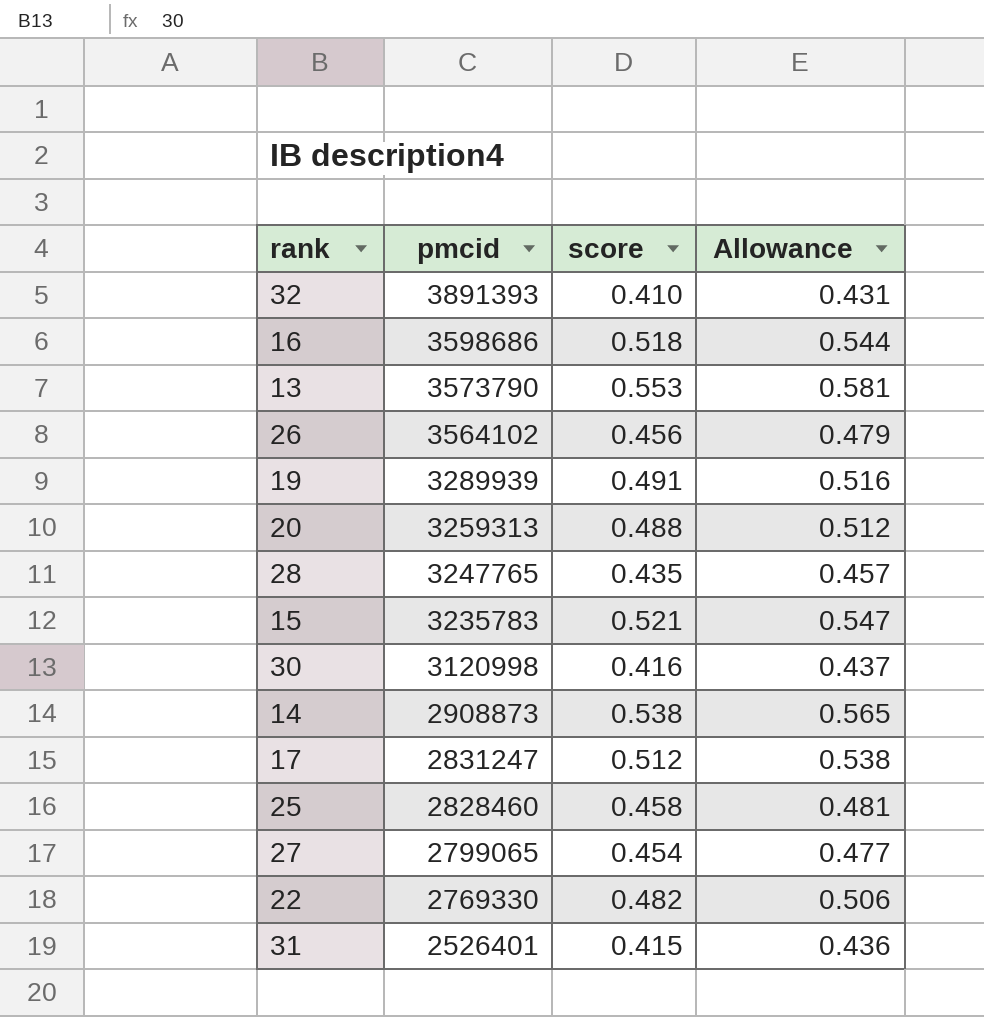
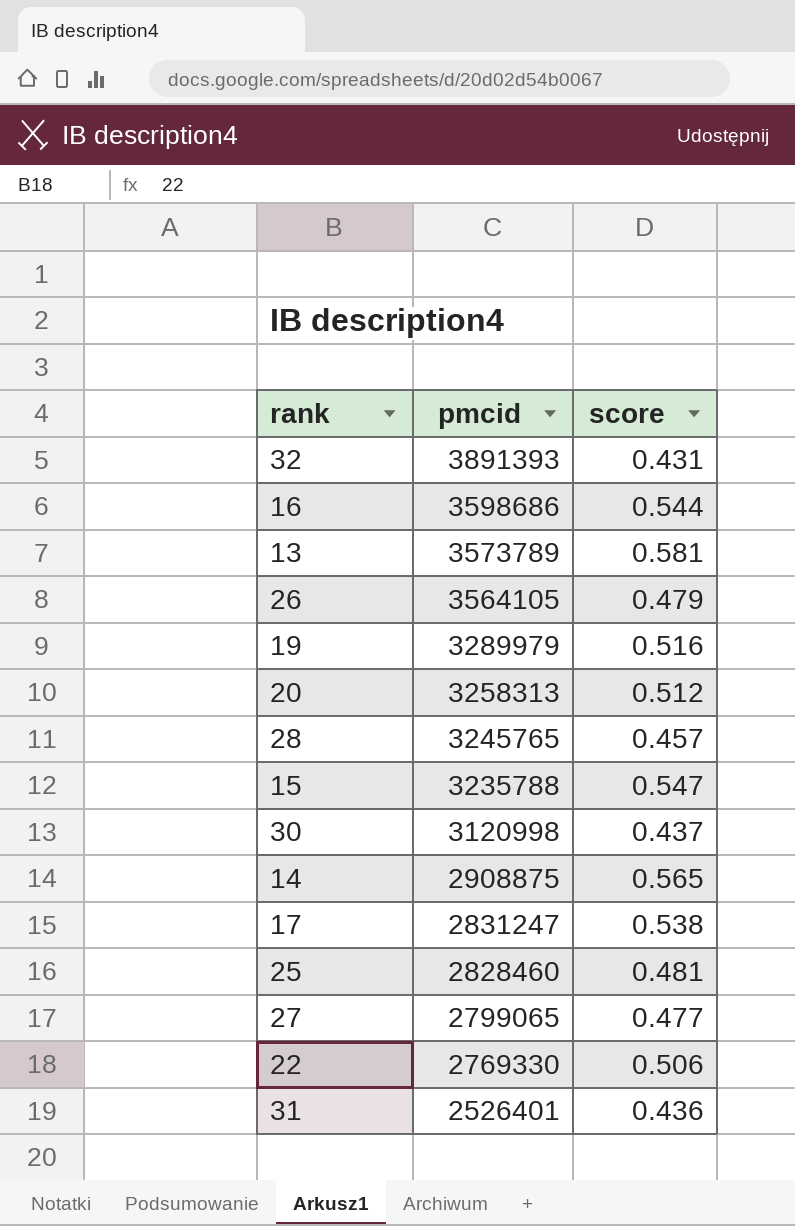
column Allowance | formula: [score] * 1.05 -> none
32 | score: 0.410 -> 0.431
16 | score: 0.518 -> 0.544
13 | pmcid: 3573790 -> 3573789
13 | score: 0.553 -> 0.581
26 | pmcid: 3564102 -> 3564105
26 | score: 0.456 -> 0.479
19 | pmcid: 3289939 -> 3289979
19 | score: 0.491 -> 0.516
20 | pmcid: 3259313 -> 3258313
20 | score: 0.488 -> 0.512
28 | pmcid: 3247765 -> 3245765
28 | score: 0.435 -> 0.457
15 | pmcid: 3235783 -> 3235788
15 | score: 0.521 -> 0.547
30 | score: 0.416 -> 0.437
14 | pmcid: 2908873 -> 2908875
14 | score: 0.538 -> 0.565
17 | score: 0.512 -> 0.538
25 | score: 0.458 -> 0.481
27 | score: 0.454 -> 0.477
22 | score: 0.482 -> 0.506
31 | score: 0.415 -> 0.436

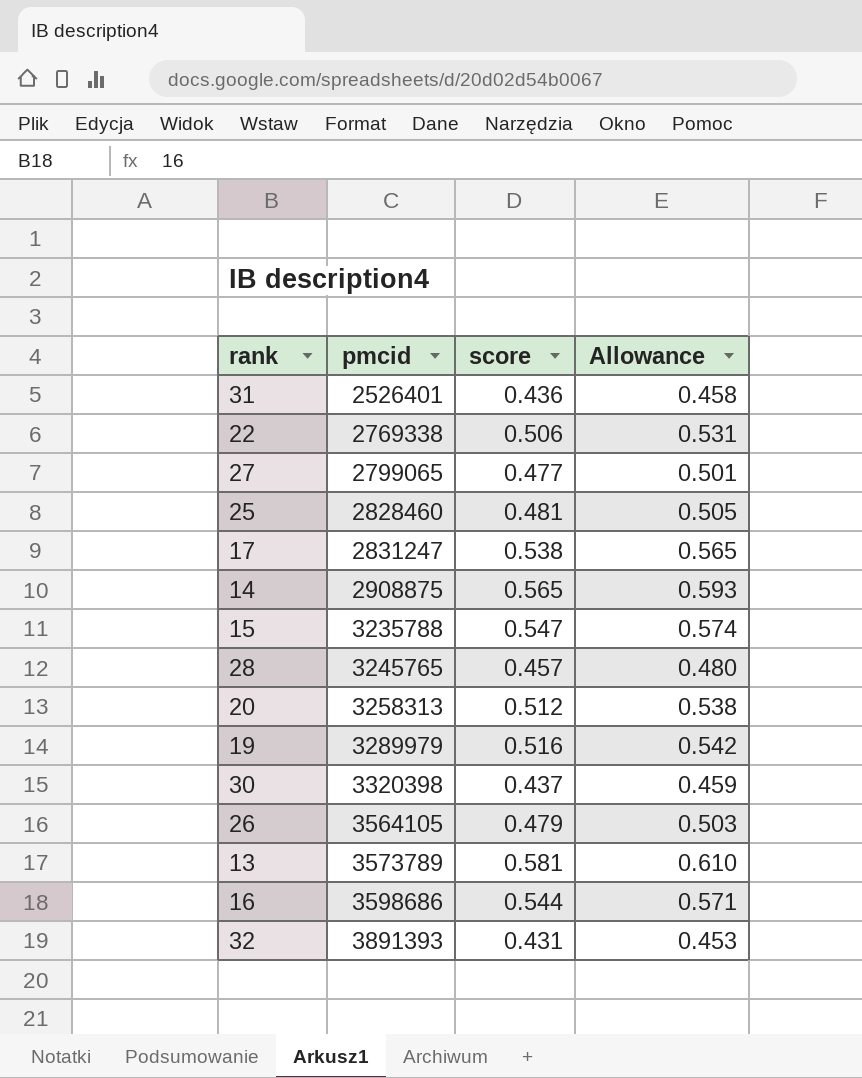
row order: pmcid descending -> pmcid ascending
column Allowance | formula: none -> [score] * 1.05
22 | pmcid: 2769330 -> 2769338
30 | pmcid: 3120998 -> 3320398

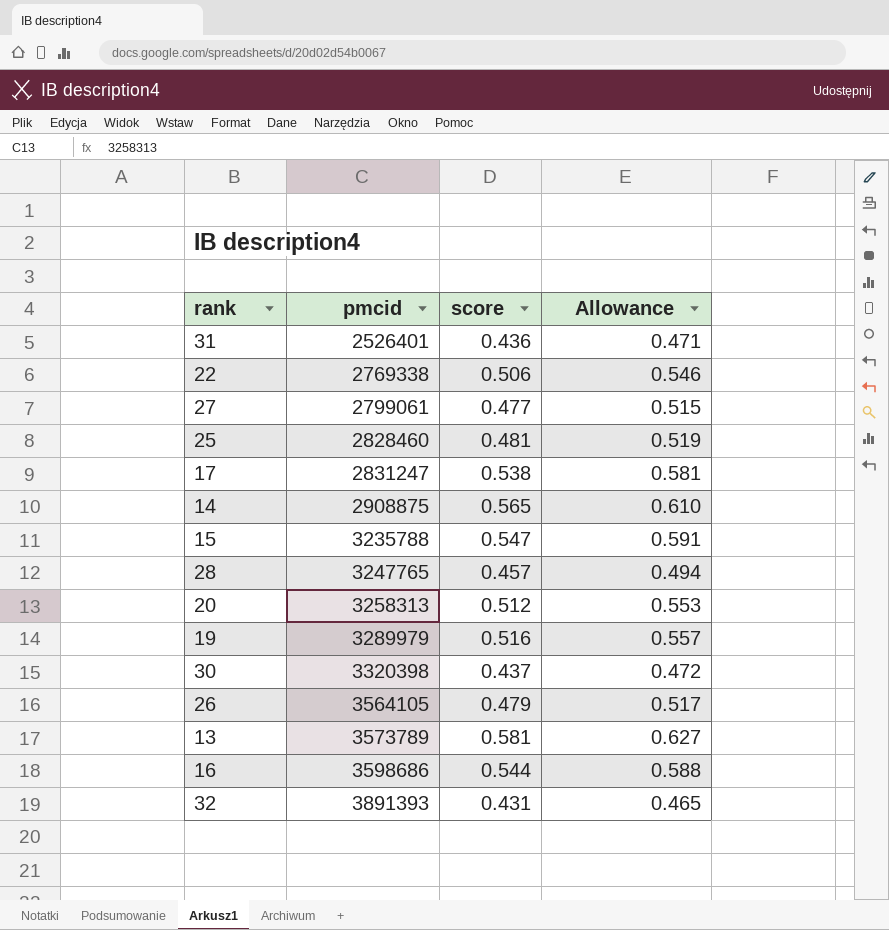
column Allowance | formula: [score] * 1.05 -> [score] * 1.08
27 | pmcid: 2799065 -> 2799061
28 | pmcid: 3245765 -> 3247765

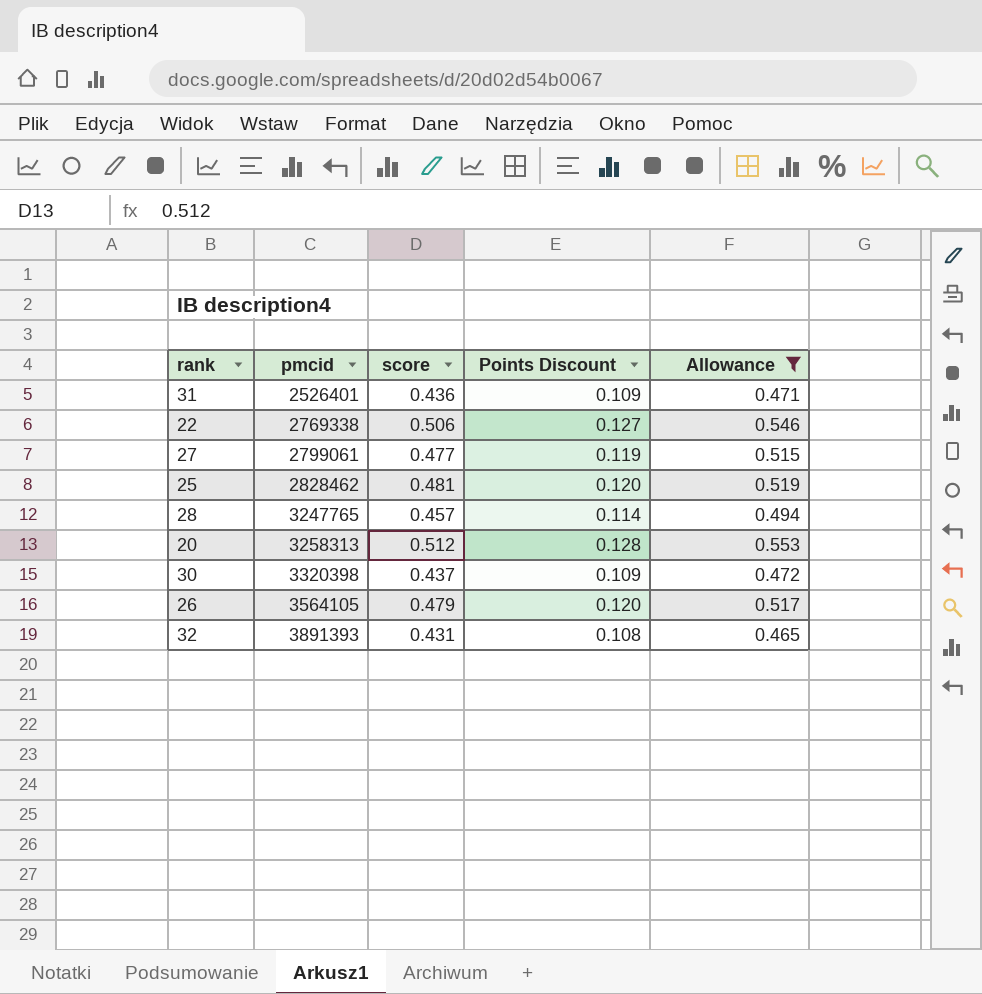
filter: none -> Allowance <= 0.553
column Points Discount | formula: none -> [score] * 0.25
25 | pmcid: 2828460 -> 2828462

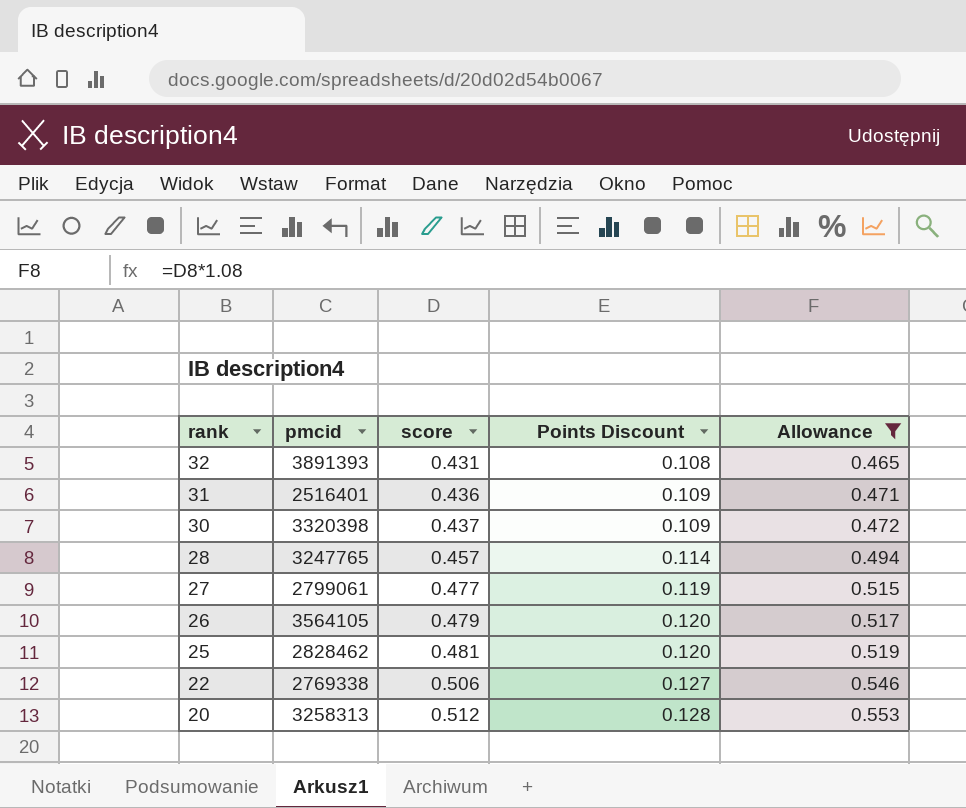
row order: pmcid ascending -> rank descending
31 | pmcid: 2526401 -> 2516401

